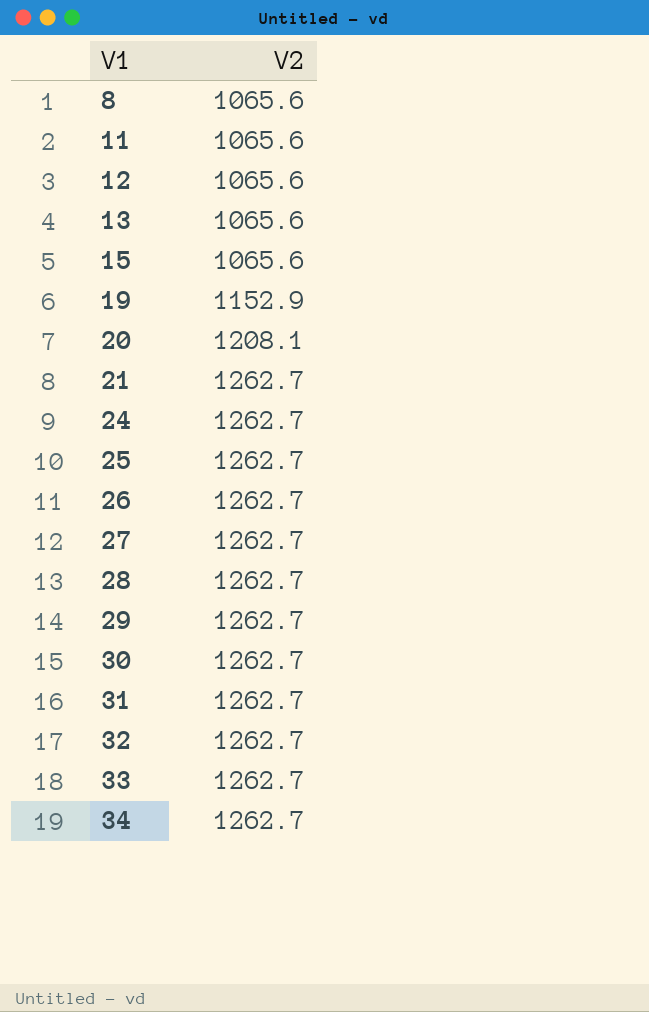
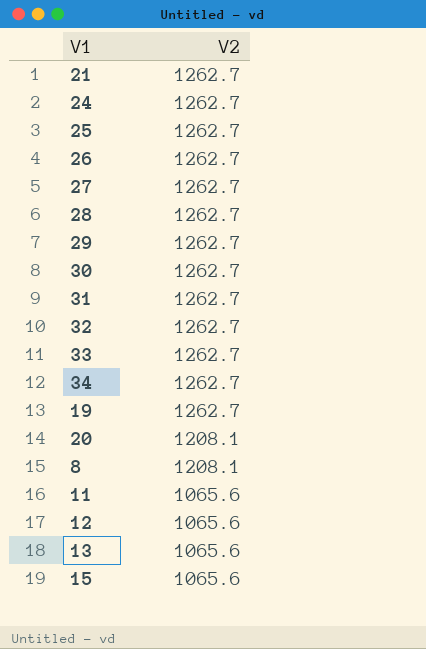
row order: V1 ascending -> V2 descending
19 | V2: 1152.9 -> 1262.7
8 | V2: 1065.6 -> 1208.1

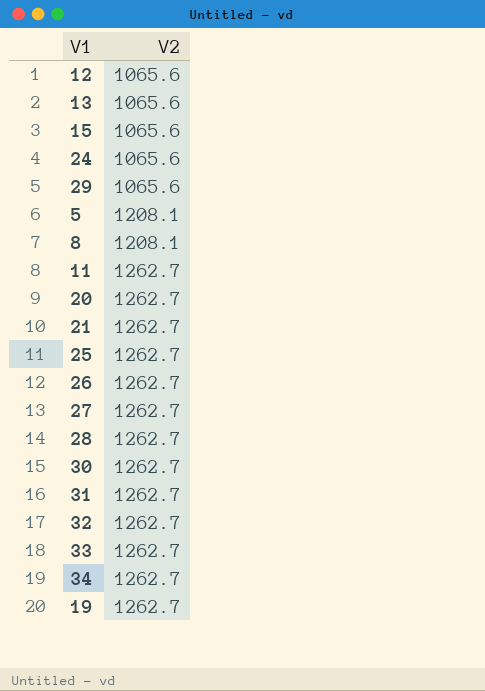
row order: V2 descending -> V2 ascending
24 | V2: 1262.7 -> 1065.6
29 | V2: 1262.7 -> 1065.6
row 5: none -> 1208.1
11 | V2: 1065.6 -> 1262.7
20 | V2: 1208.1 -> 1262.7

